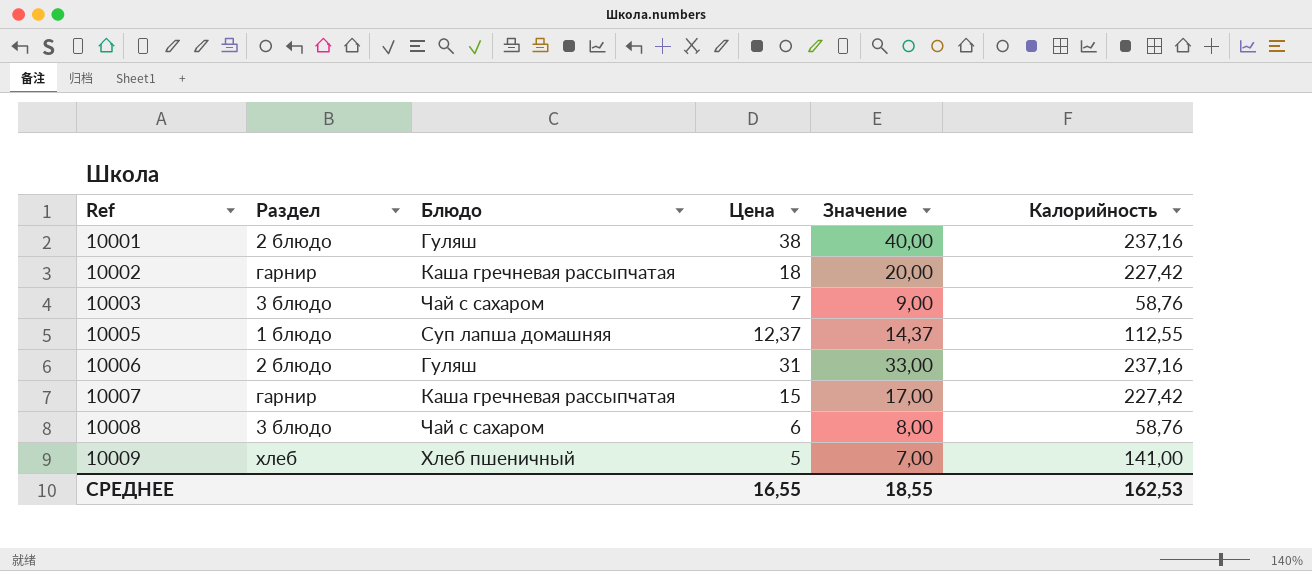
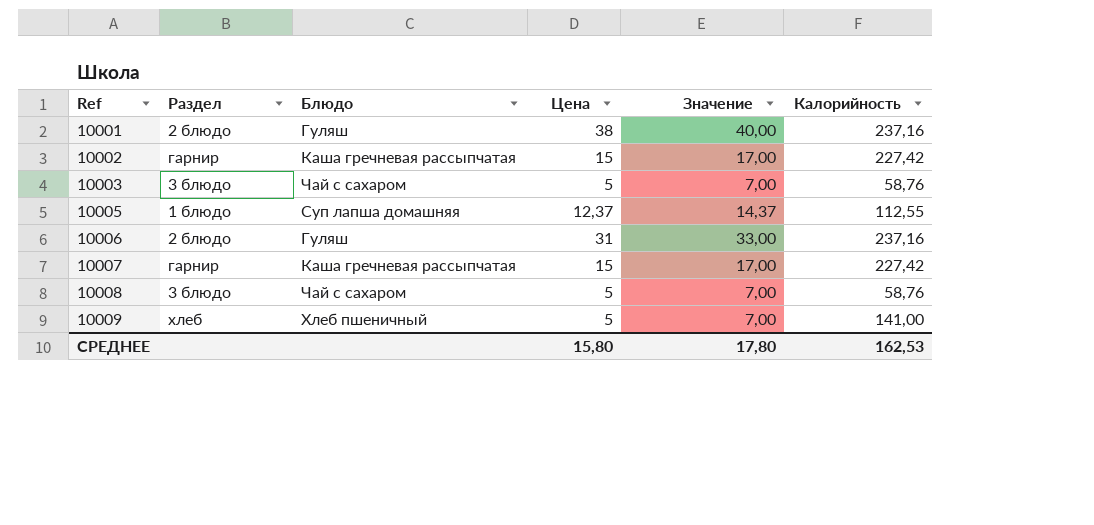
10002 | Цена: 18 -> 15
10002 | Значение: 20,00 -> 17,00
10003 | Цена: 7 -> 5
10003 | Значение: 9,00 -> 7,00
10008 | Цена: 6 -> 5
10008 | Значение: 8,00 -> 7,00
СРЕДНЕЕ | Цена: 16,55 -> 15,80
СРЕДНЕЕ | Значение: 18,55 -> 17,80

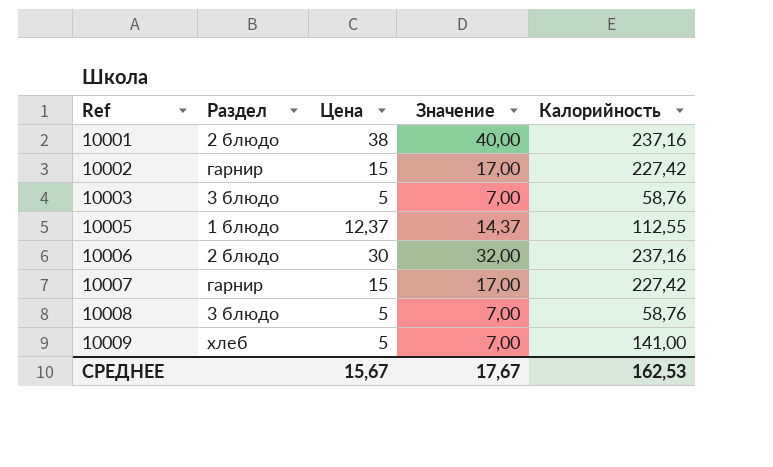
column Блюдо | position: 3 -> none
10006 | Цена: 31 -> 30
10006 | Значение: 33,00 -> 32,00
СРЕДНЕЕ | Цена: 15,80 -> 15,67
СРЕДНЕЕ | Значение: 17,80 -> 17,67

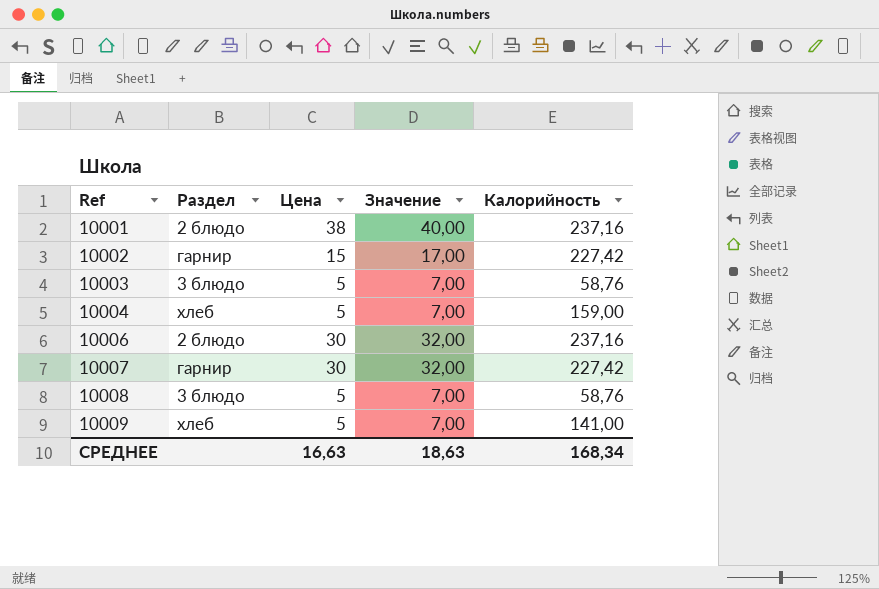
row 10005: 1 блюдо | 12,37 | 14,37 | 112,55 -> none
row 10004: none -> хлеб | 5 | 7,00 | 159,00
10007 | Цена: 15 -> 30
10007 | Значение: 17,00 -> 32,00
СРЕДНЕЕ | Цена: 15,67 -> 16,63
СРЕДНЕЕ | Значение: 17,67 -> 18,63
СРЕДНЕЕ | Калорийность: 162,53 -> 168,34

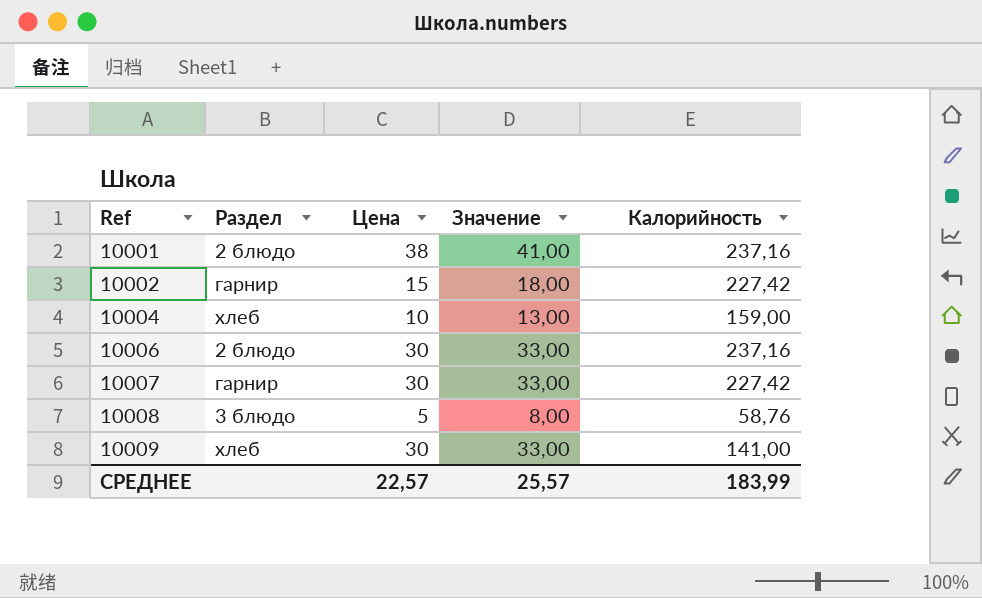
column Значение | formula: [Цена] + 2 -> [Цена] + 3
row 10003: 3 блюдо | 5 | 7,00 | 58,76 -> none
10004 | Цена: 5 -> 10
10009 | Цена: 5 -> 30
СРЕДНЕЕ | Цена: 16,63 -> 22,57
СРЕДНЕЕ | Значение: 18,63 -> 25,57
СРЕДНЕЕ | Калорийность: 168,34 -> 183,99

